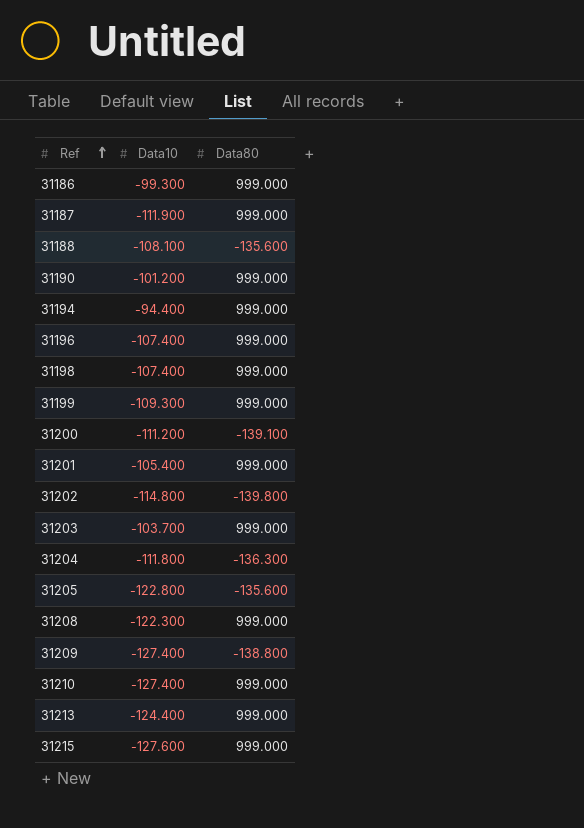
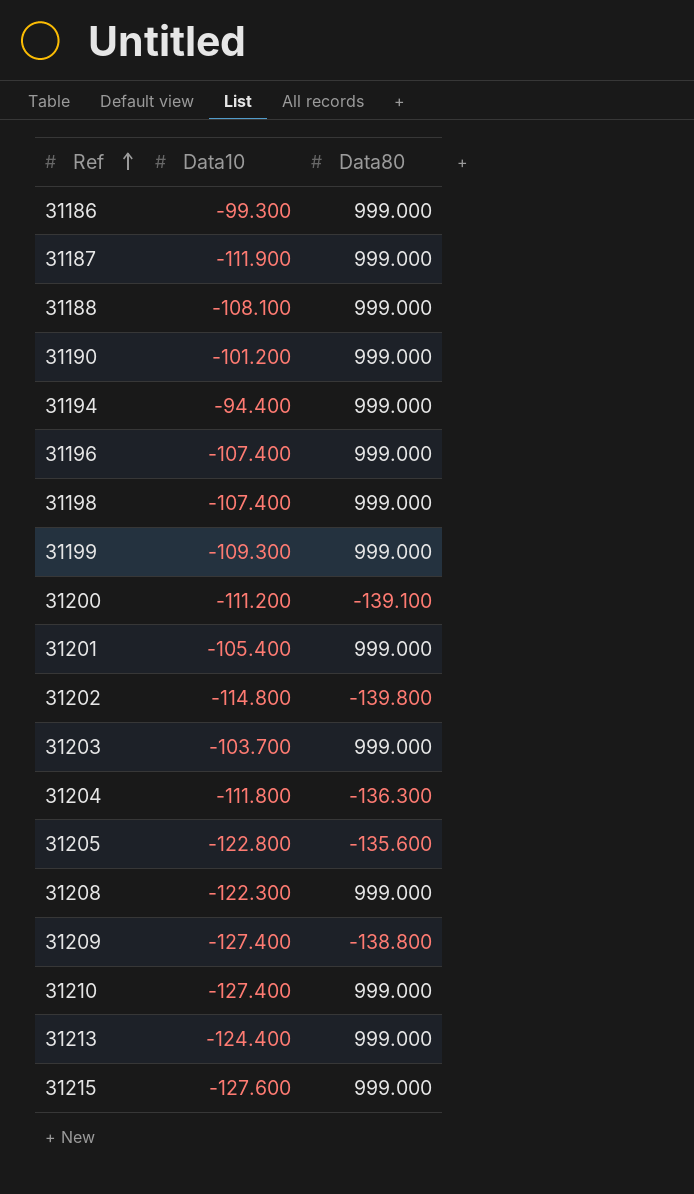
31188 | Data80: -135.600 -> 999.000

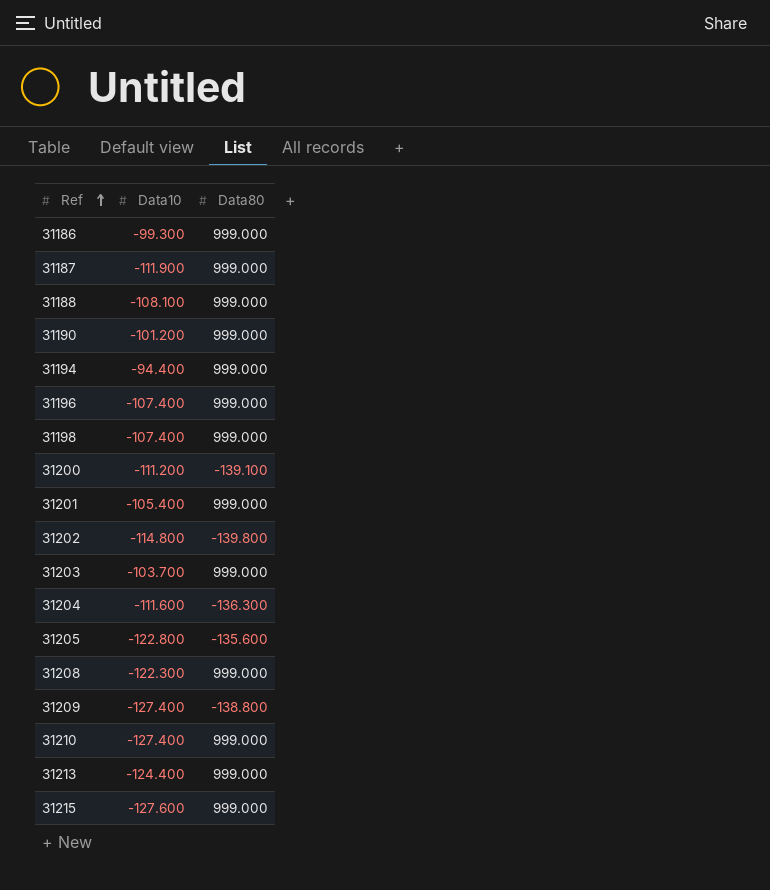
row 31199: -109.300 | 999.000 -> none
31204 | Data10: -111.800 -> -111.600

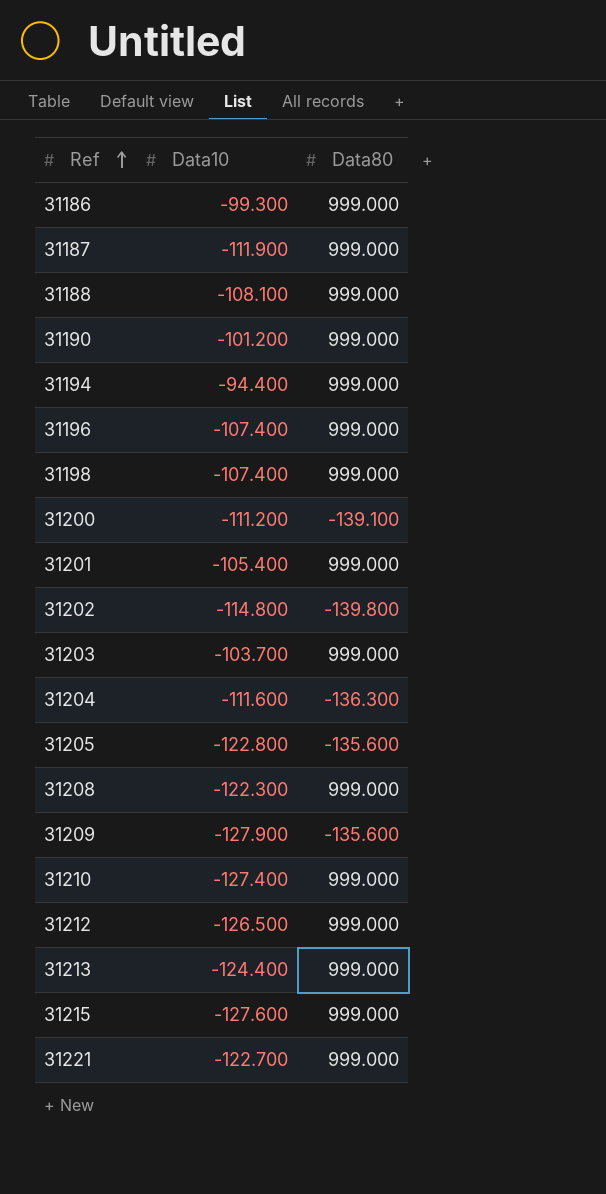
31209 | Data10: -127.400 -> -127.900
31209 | Data80: -138.800 -> -135.600
row 31212: none -> -126.500 | 999.000
row 31221: none -> -122.700 | 999.000

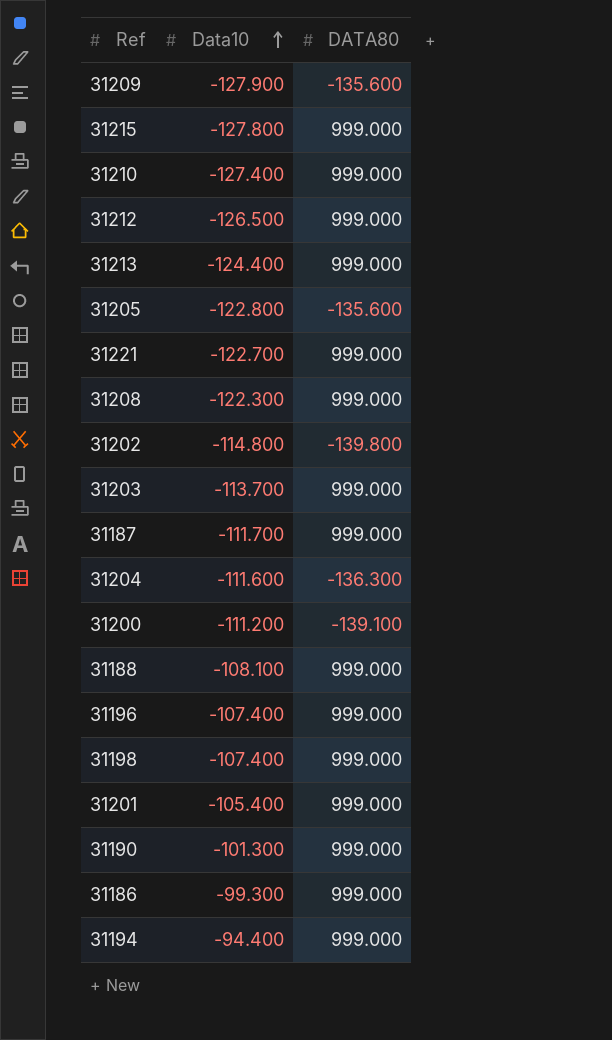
row order: Ref ascending -> Data10 ascending
column name: Data80 -> DATA80
31215 | Data10: -127.600 -> -127.800
31203 | Data10: -103.700 -> -113.700
31187 | Data10: -111.900 -> -111.700
31190 | Data10: -101.200 -> -101.300

